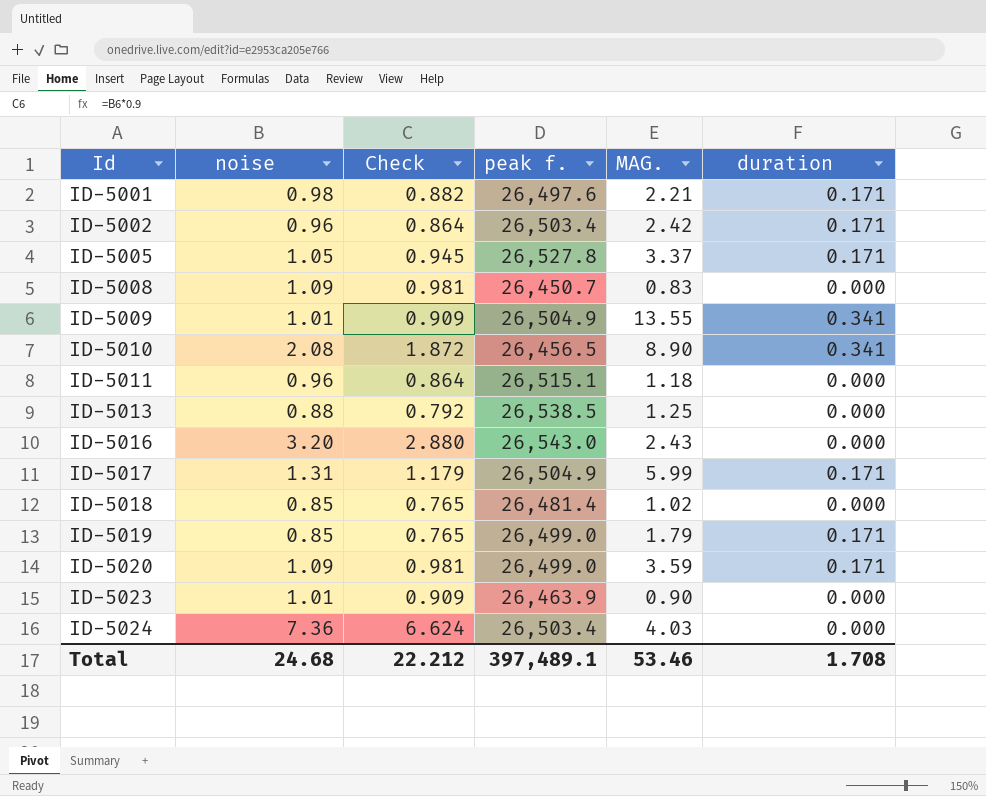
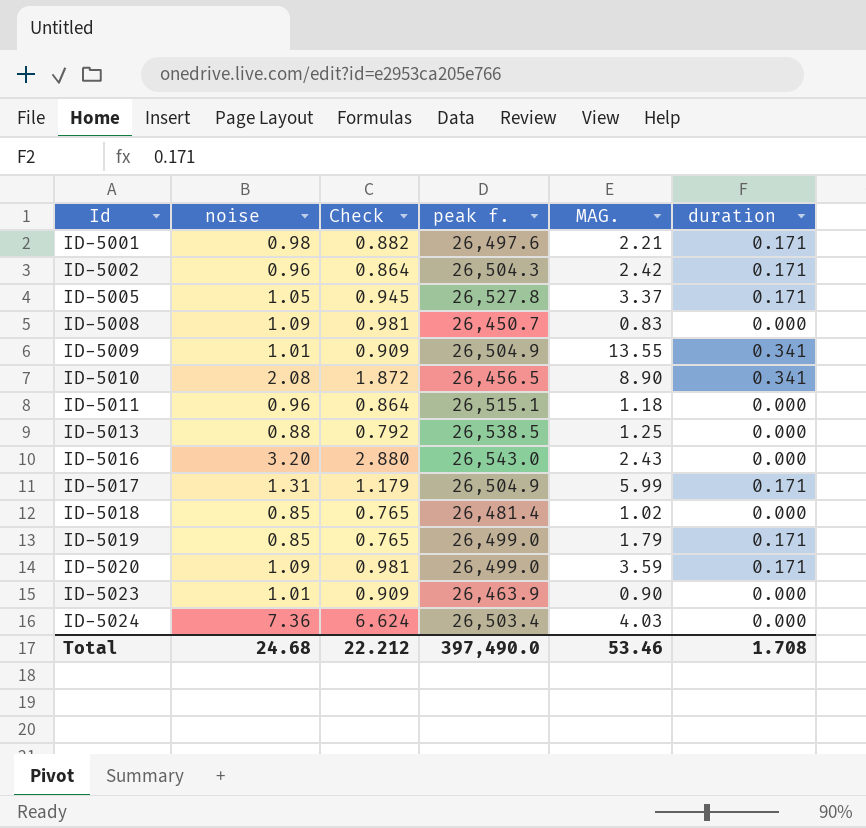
ID-5002 | peak f.: 26,503.4 -> 26,504.3
Total | peak f.: 397,489.1 -> 397,490.0

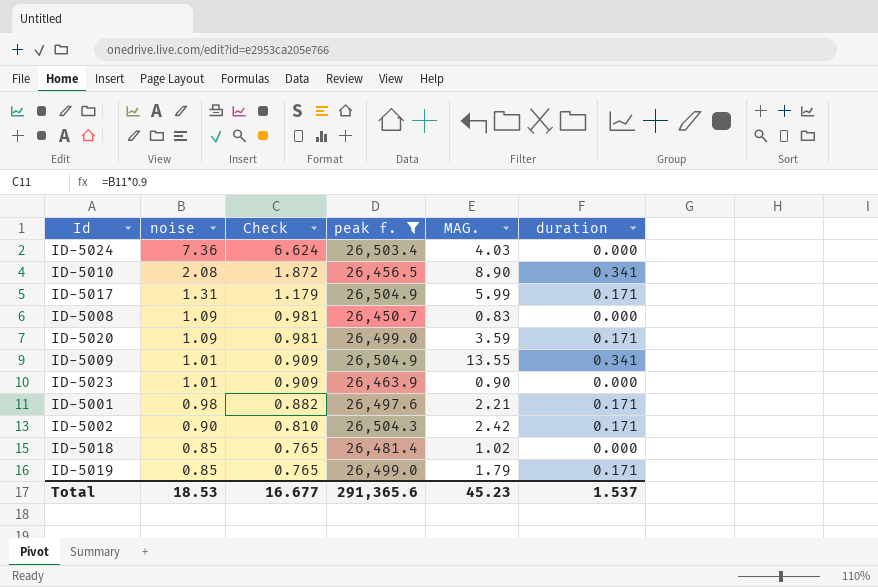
filter: none -> peak f. <= 26,504.9
row order: Id ascending -> noise descending
ID-5002 | noise: 0.96 -> 0.90
ID-5002 | Check: 0.864 -> 0.810
Total | noise: 24.68 -> 18.53
Total | Check: 22.212 -> 16.677
Total | peak f.: 397,490.0 -> 291,365.6
Total | MAG.: 53.46 -> 45.23
Total | duration: 1.708 -> 1.537

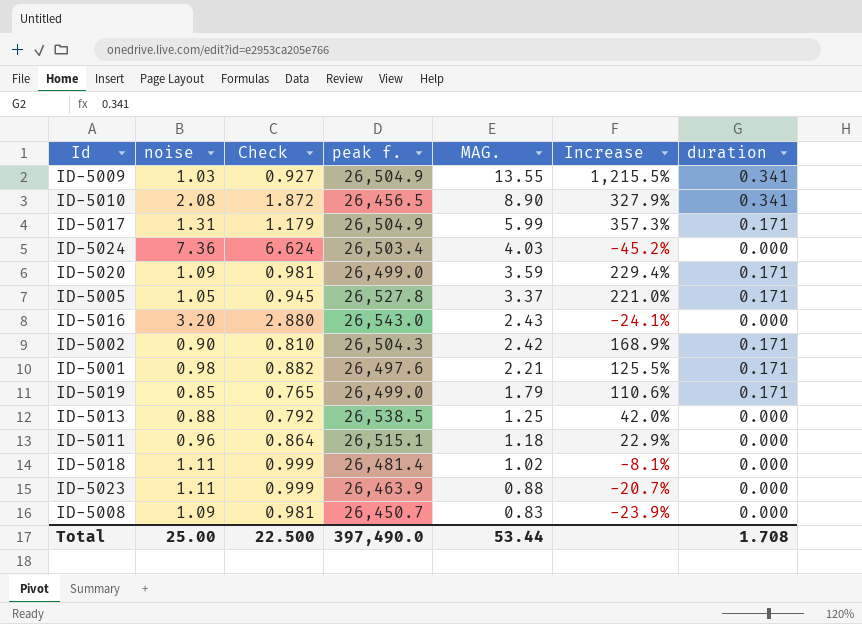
filter: peak f. <= 26,504.9 -> none
row order: noise descending -> MAG. descending
column Increase | formula: none -> ([MAG.] - [noise]) / [noise]
ID-5009 | noise: 1.01 -> 1.03
ID-5009 | Check: 0.909 -> 0.927
ID-5018 | noise: 0.85 -> 1.11
ID-5018 | Check: 0.765 -> 0.999
ID-5023 | noise: 1.01 -> 1.11
ID-5023 | Check: 0.909 -> 0.999
ID-5023 | MAG.: 0.90 -> 0.88
Total | noise: 18.53 -> 25.00
Total | Check: 16.677 -> 22.500
Total | peak f.: 291,365.6 -> 397,490.0
Total | MAG.: 45.23 -> 53.44
Total | duration: 1.537 -> 1.708

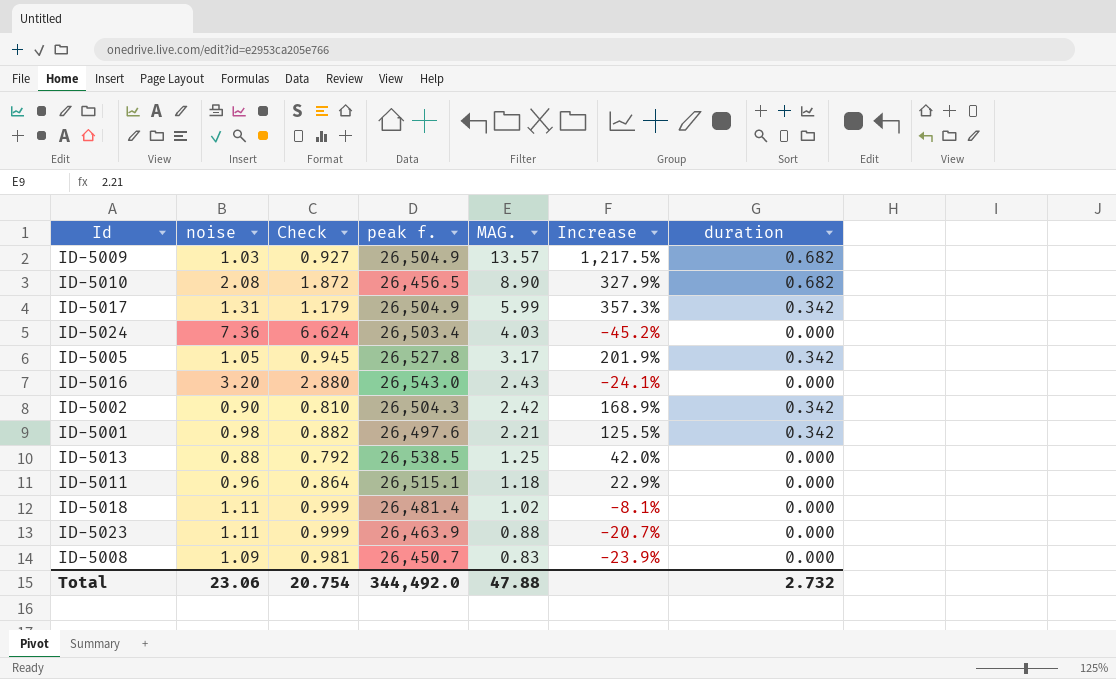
row ID-5020: 1.09 | 0.981 | 26,499.0 | 3.59 | 229.4% | 0.171 -> none
row ID-5019: 0.85 | 0.765 | 26,499.0 | 1.79 | 110.6% | 0.171 -> none
ID-5009 | MAG.: 13.55 -> 13.57
ID-5009 | Increase: 1,215.5% -> 1,217.5%
ID-5009 | duration: 0.341 -> 0.682
ID-5010 | duration: 0.341 -> 0.682
ID-5017 | duration: 0.171 -> 0.342
ID-5005 | MAG.: 3.37 -> 3.17
ID-5005 | Increase: 221.0% -> 201.9%
ID-5005 | duration: 0.171 -> 0.342
ID-5002 | duration: 0.171 -> 0.342
ID-5001 | duration: 0.171 -> 0.342
Total | noise: 25.00 -> 23.06
Total | Check: 22.500 -> 20.754
Total | peak f.: 397,490.0 -> 344,492.0
Total | MAG.: 53.44 -> 47.88
Total | duration: 1.708 -> 2.732

